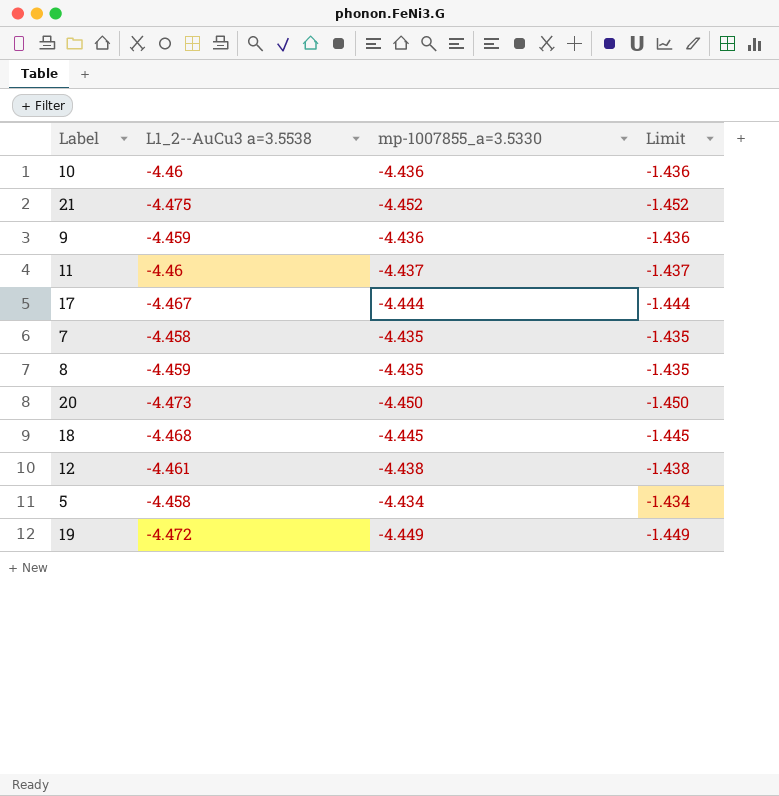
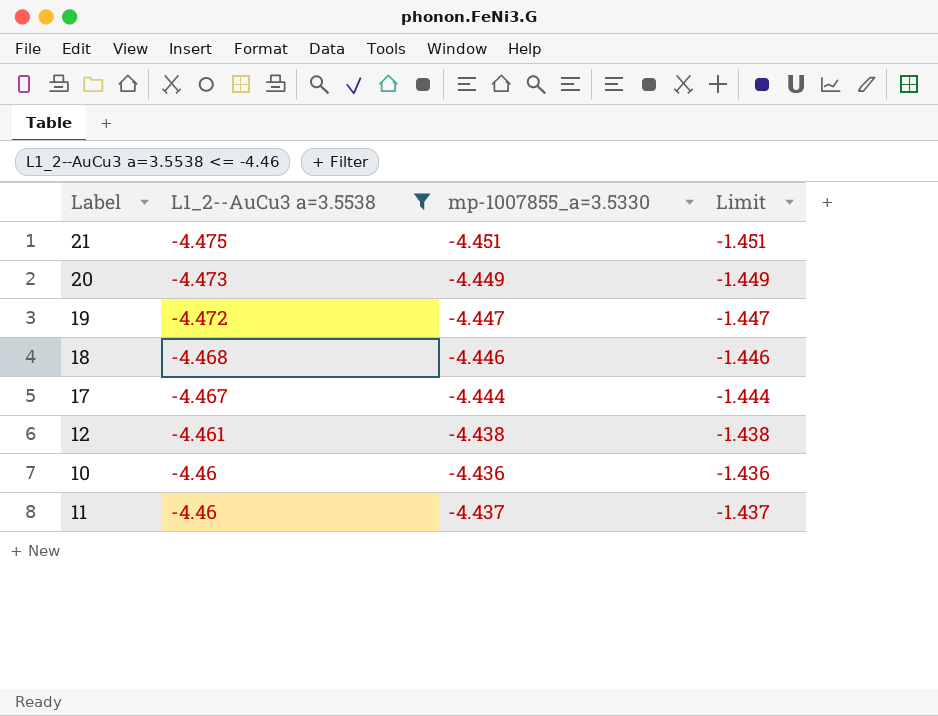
filter: none -> L1_2--AuCu3 a=3.5538 <= -4.46
row order: none -> L1_2--AuCu3 a=3.5538 ascending
21 | mp-1007855_a=3.5330: -4.452 -> -4.451
21 | Limit: -1.452 -> -1.451
20 | mp-1007855_a=3.5330: -4.450 -> -4.449
20 | Limit: -1.450 -> -1.449
19 | mp-1007855_a=3.5330: -4.449 -> -4.447
19 | Limit: -1.449 -> -1.447
18 | mp-1007855_a=3.5330: -4.445 -> -4.446
18 | Limit: -1.445 -> -1.446

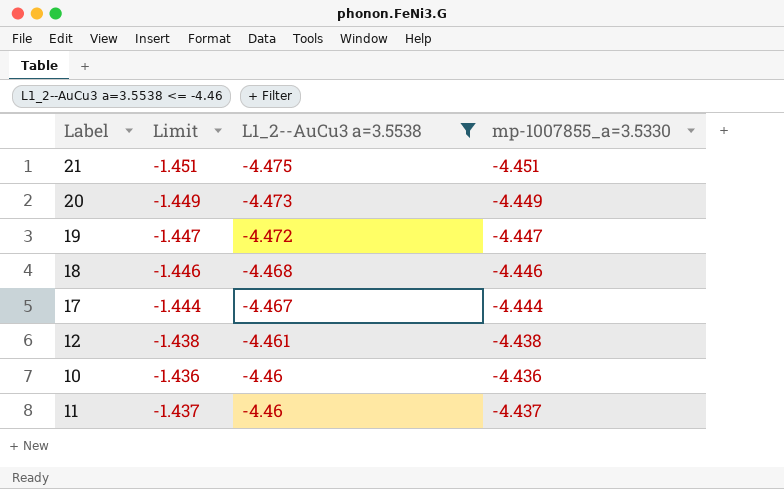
column Limit | position: 4 -> 2

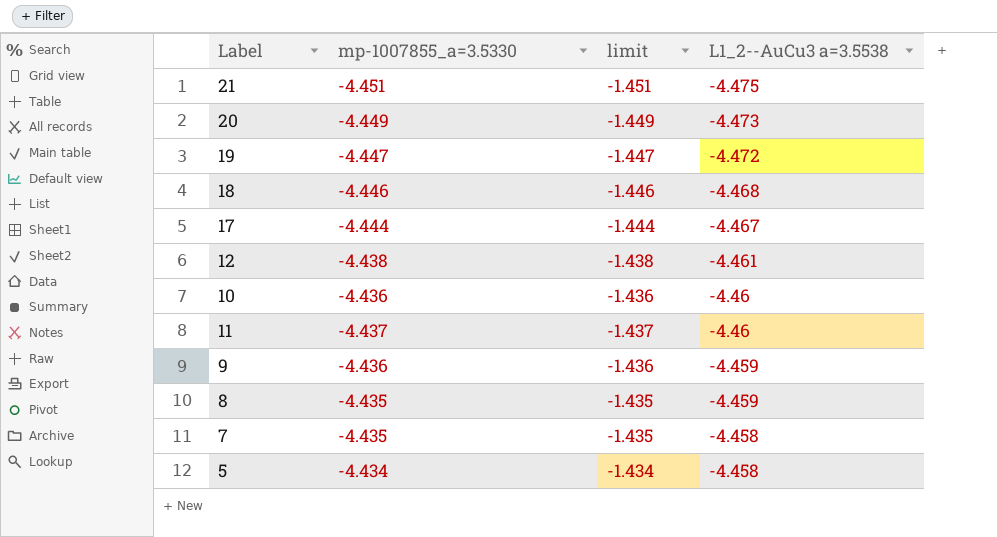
filter: L1_2--AuCu3 a=3.5538 <= -4.46 -> none
column mp-1007855_a=3.5330 | position: 4 -> 2
column name: Limit -> limit

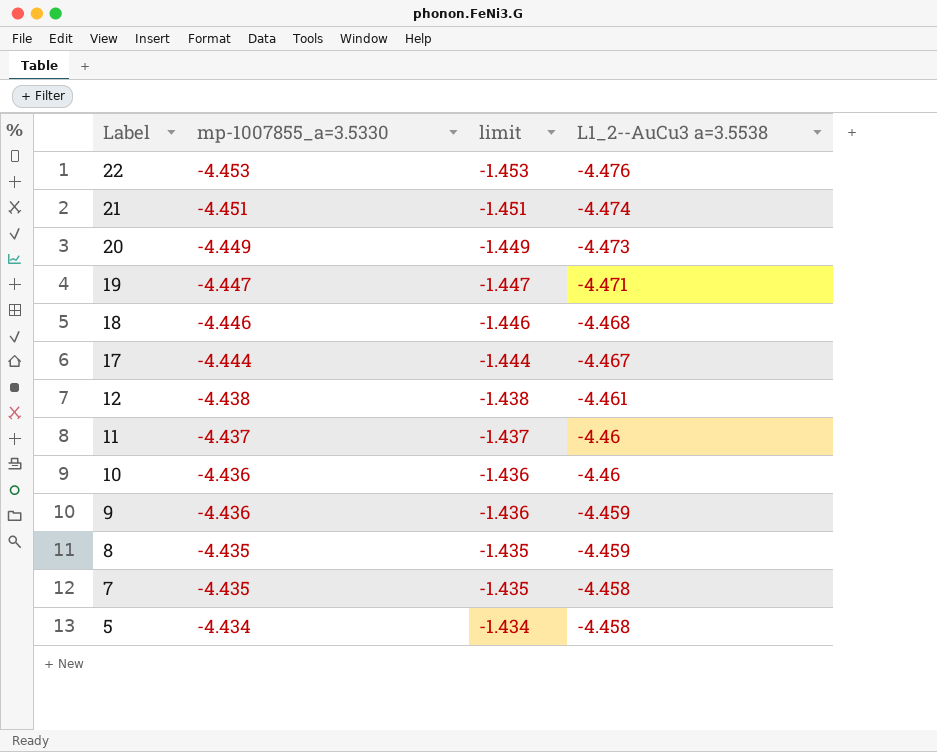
row order: L1_2--AuCu3 a=3.5538 ascending -> Label descending
row 22: none -> -4.453 | -1.453 | -4.476
21 | L1_2--AuCu3 a=3.5538: -4.475 -> -4.474
19 | L1_2--AuCu3 a=3.5538: -4.472 -> -4.471

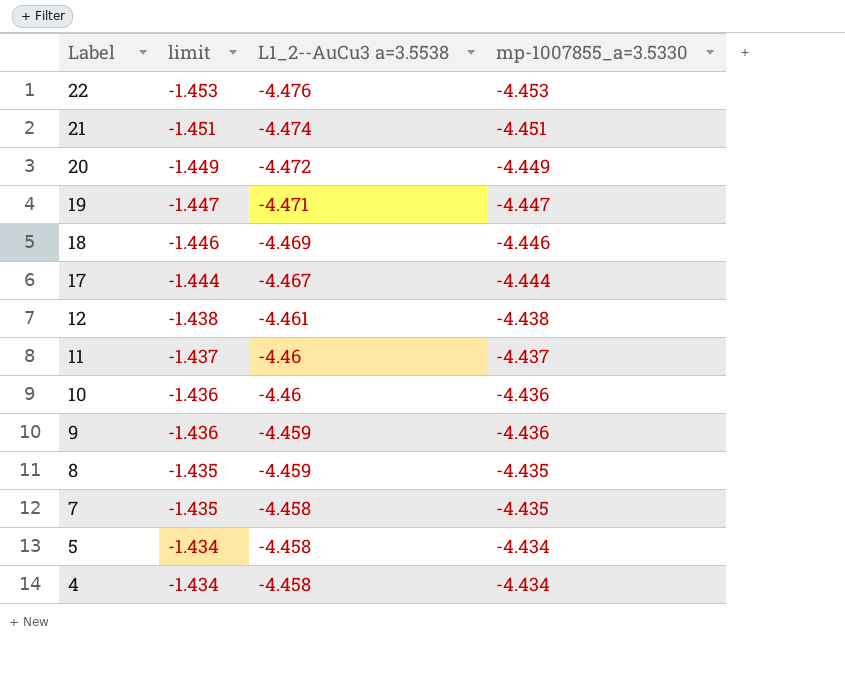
column mp-1007855_a=3.5330 | position: 2 -> 4
20 | L1_2--AuCu3 a=3.5538: -4.473 -> -4.472
18 | L1_2--AuCu3 a=3.5538: -4.468 -> -4.469
row 4: none -> -1.434 | -4.458 | -4.434

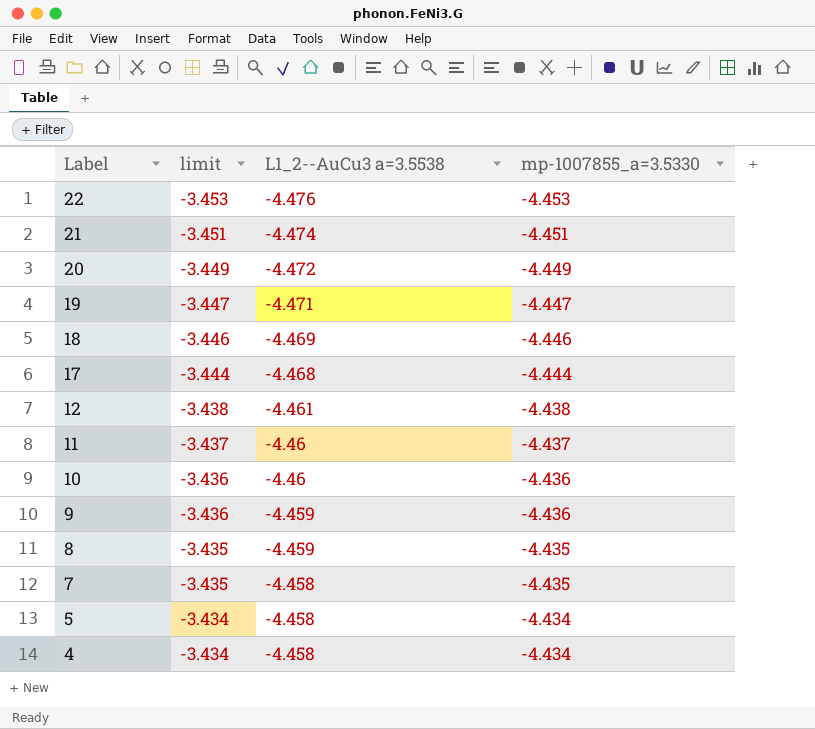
column limit | formula: [mp-1007855_a=3.5330] + 3 -> [mp-1007855_a=3.5330] + 1
17 | L1_2--AuCu3 a=3.5538: -4.467 -> -4.468

